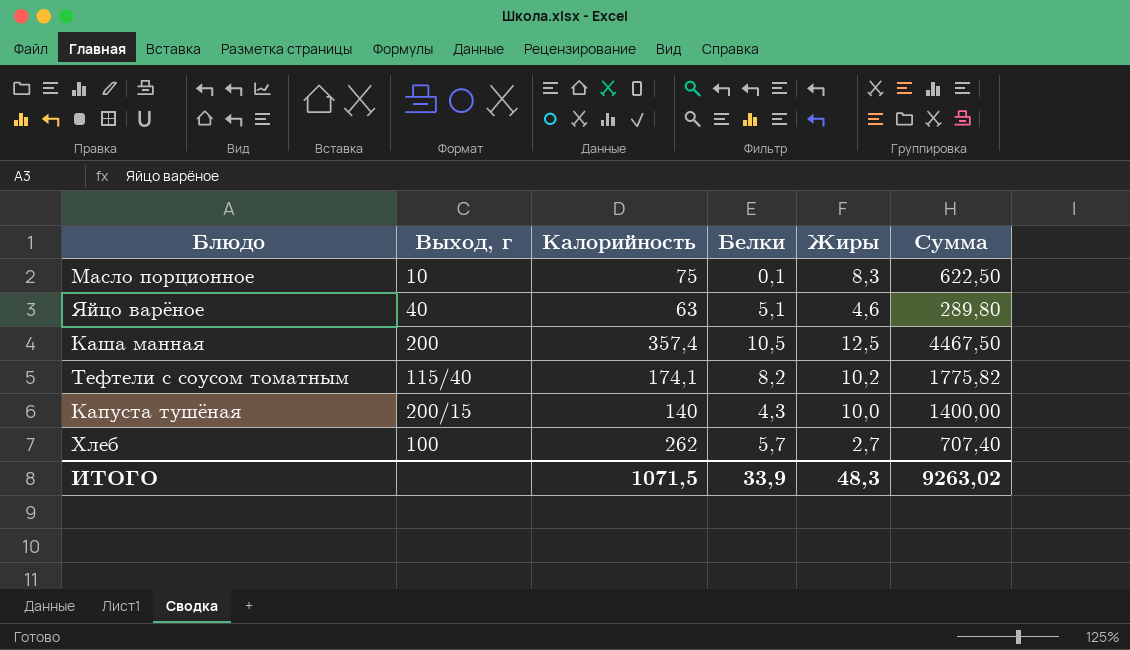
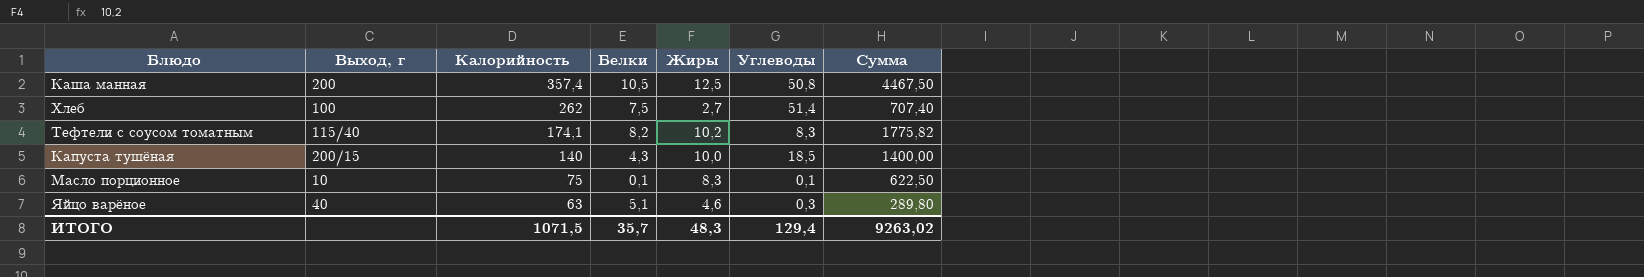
row order: none -> Калорийность descending
column Углеводы | position: none -> 6
Хлеб | Белки: 5,7 -> 7,5
ИТОГО | Белки: 33,9 -> 35,7

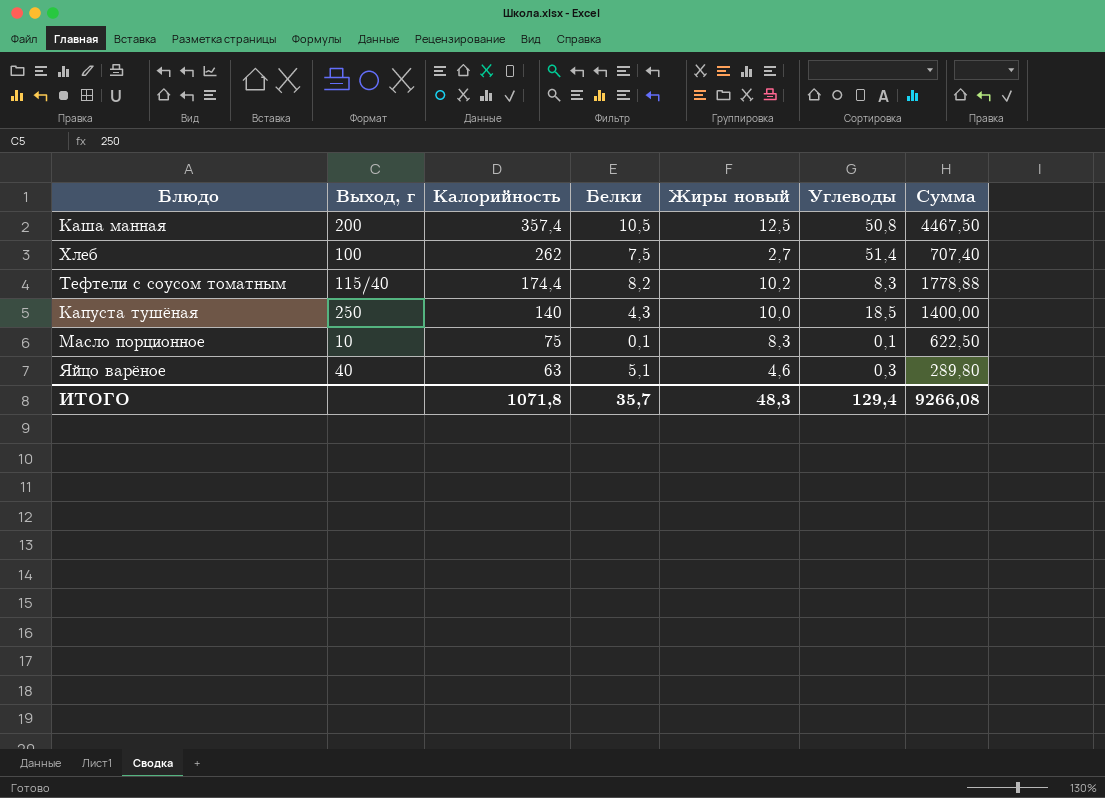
column name: Жиры -> Жиры новый
Тефтели с соусом томатным | Калорийность: 174,1 -> 174,4
Тефтели с соусом томатным | Сумма: 1775,82 -> 1778,88
Капуста тушёная | Выход, г: 200/15 -> 250
ИТОГО | Калорийность: 1071,5 -> 1071,8
ИТОГО | Сумма: 9263,02 -> 9266,08

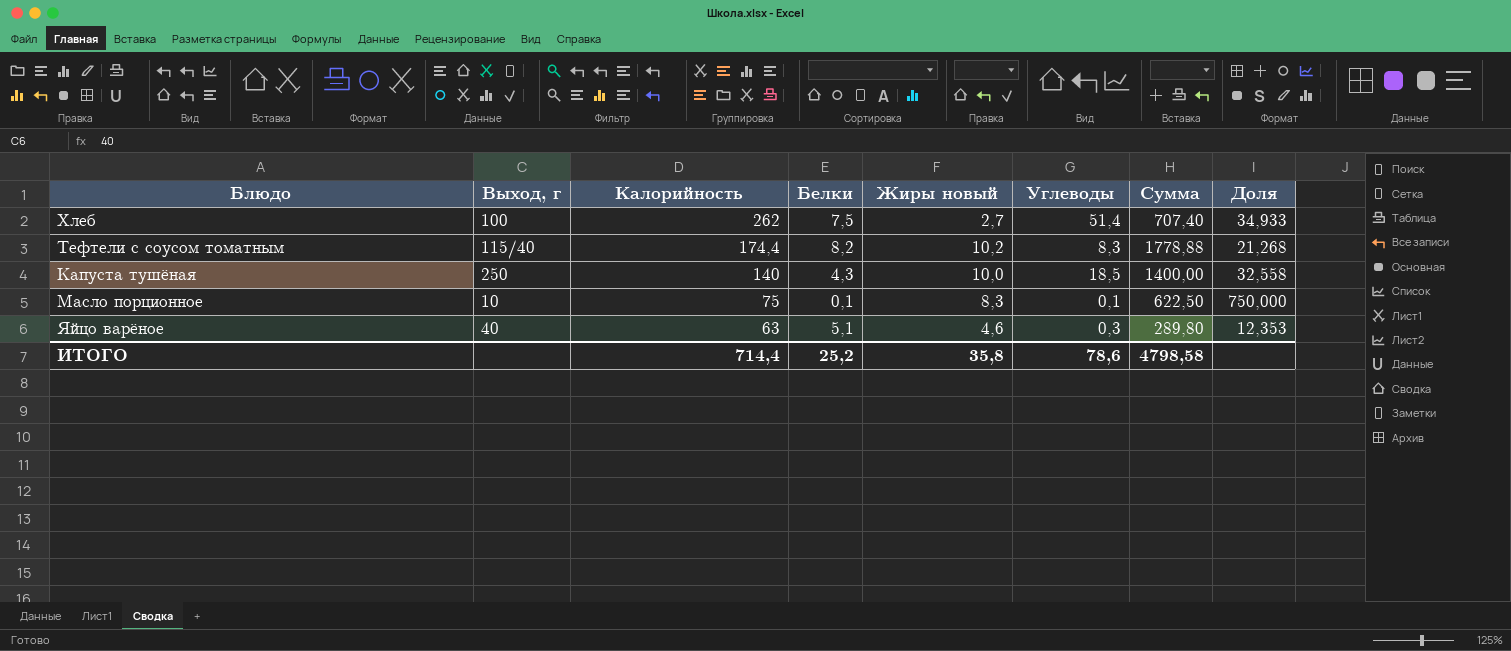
column Доля | formula: none -> [Калорийность] / [Белки]
row Каша манная: 200 | 357,4 | 10,5 | 12,5 | 50,8 | 4467,50 -> none
ИТОГО | Калорийность: 1071,8 -> 714,4
ИТОГО | Белки: 35,7 -> 25,2
ИТОГО | Жиры новый: 48,3 -> 35,8
ИТОГО | Углеводы: 129,4 -> 78,6
ИТОГО | Сумма: 9266,08 -> 4798,58

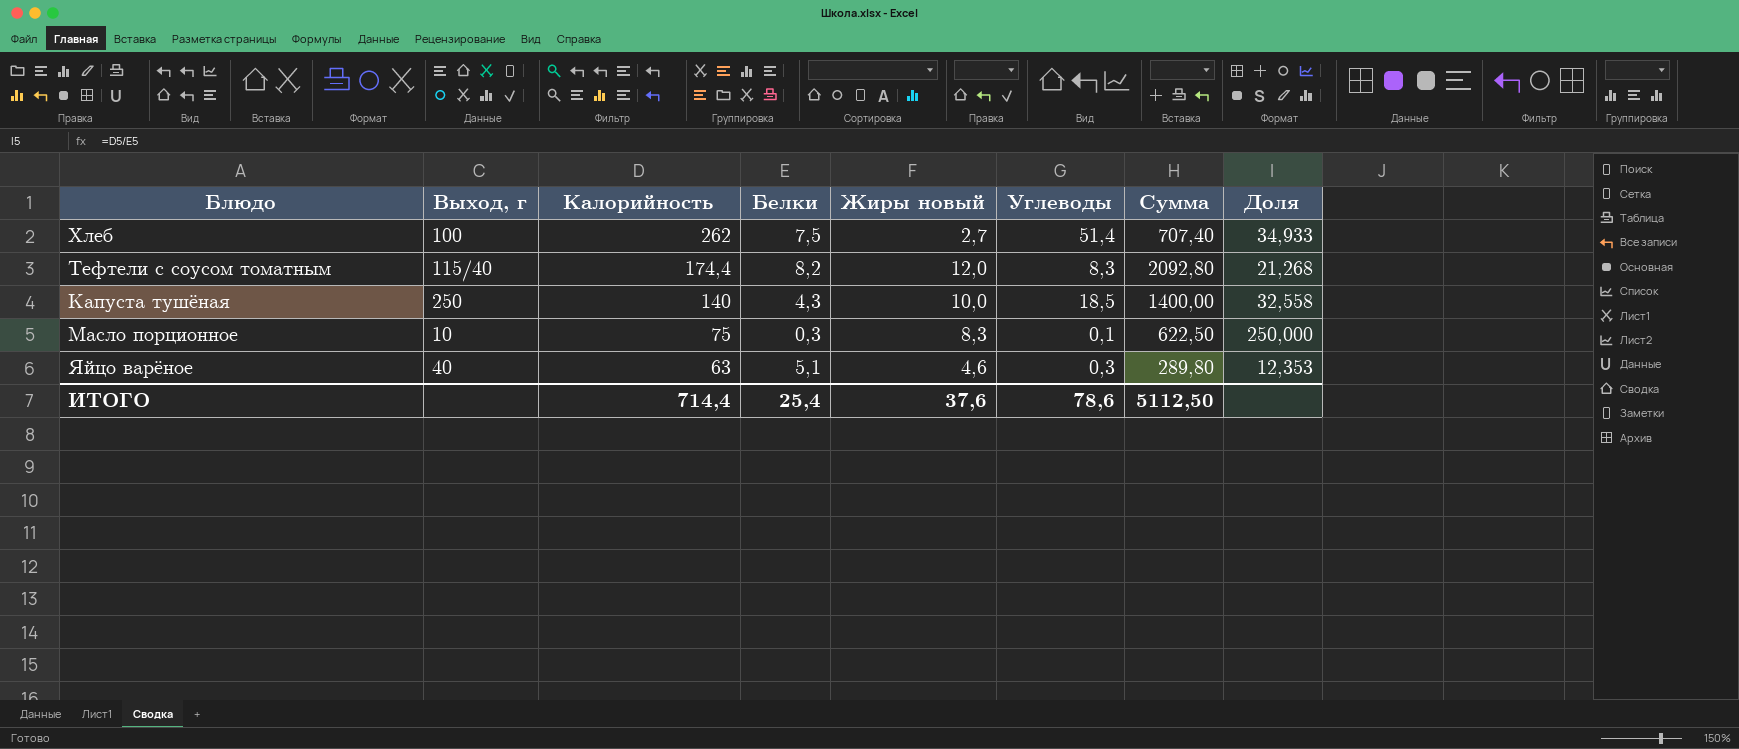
Тефтели с соусом томатным | Жиры новый: 10,2 -> 12,0
Тефтели с соусом томатным | Сумма: 1778,88 -> 2092,80
Масло порционное | Белки: 0,1 -> 0,3
Масло порционное | Доля: 750,000 -> 250,000
ИТОГО | Белки: 25,2 -> 25,4
ИТОГО | Жиры новый: 35,8 -> 37,6
ИТОГО | Сумма: 4798,58 -> 5112,50

